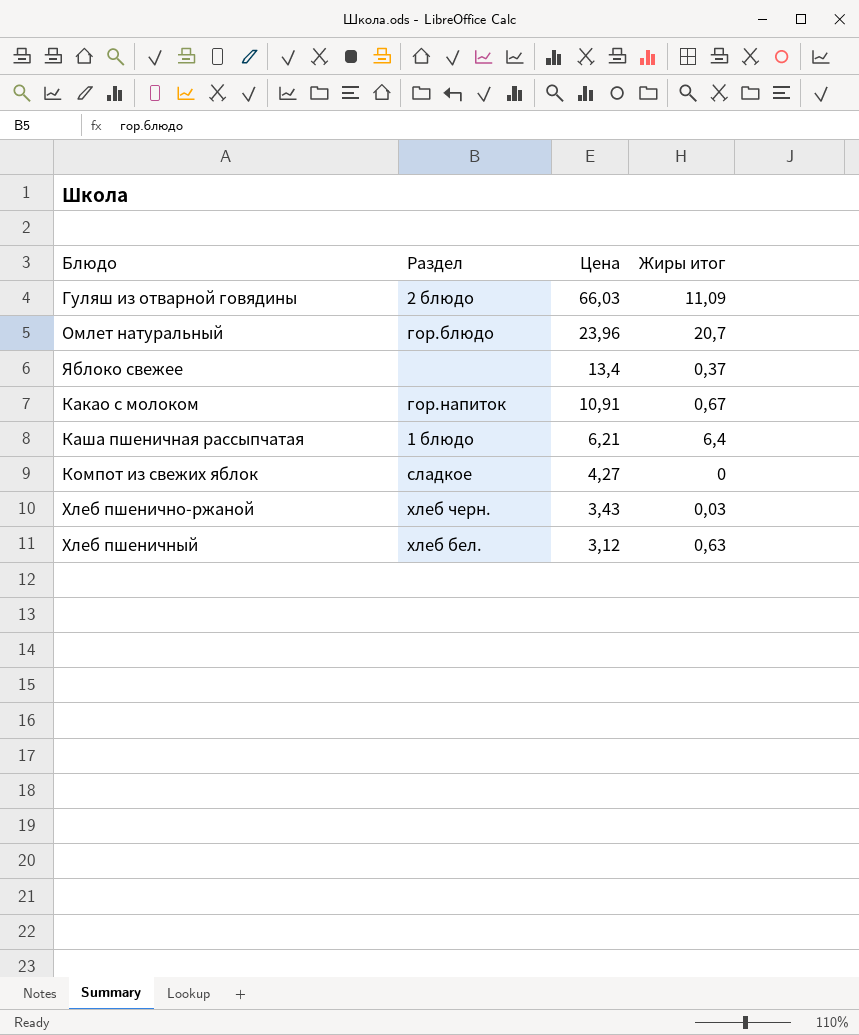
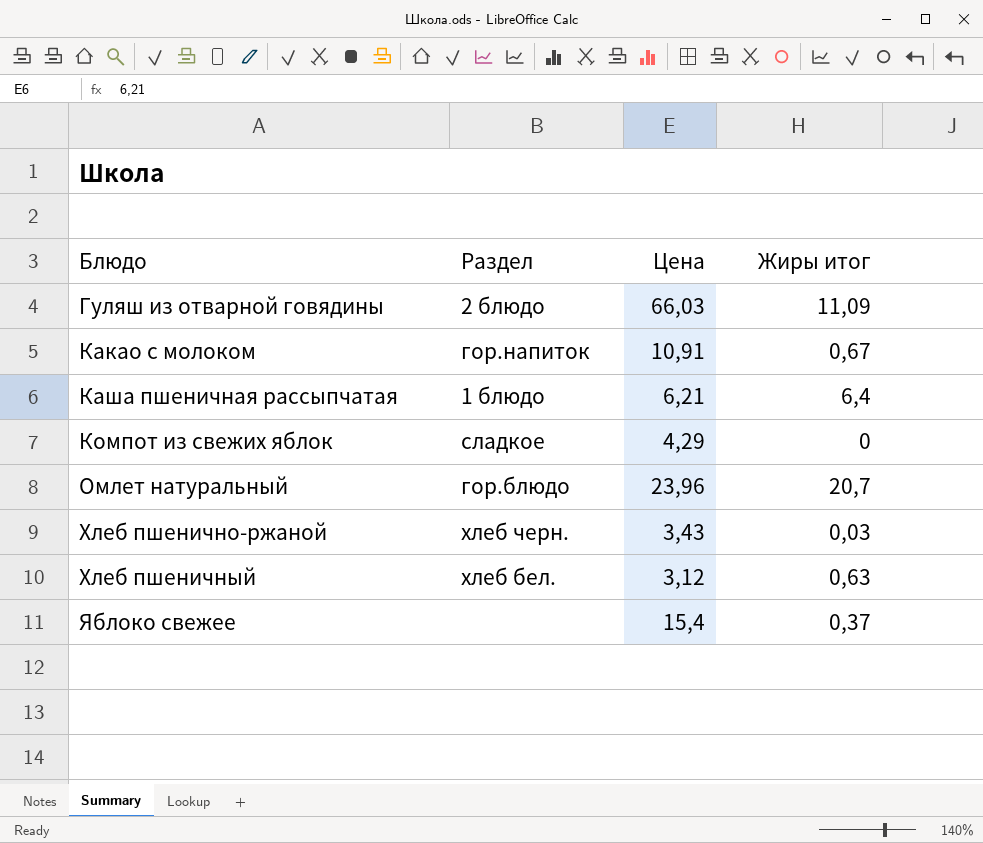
row order: Цена descending -> Блюдо ascending
Компот из свежих яблок | Цена: 4,27 -> 4,29
Яблоко свежее | Цена: 13,4 -> 15,4

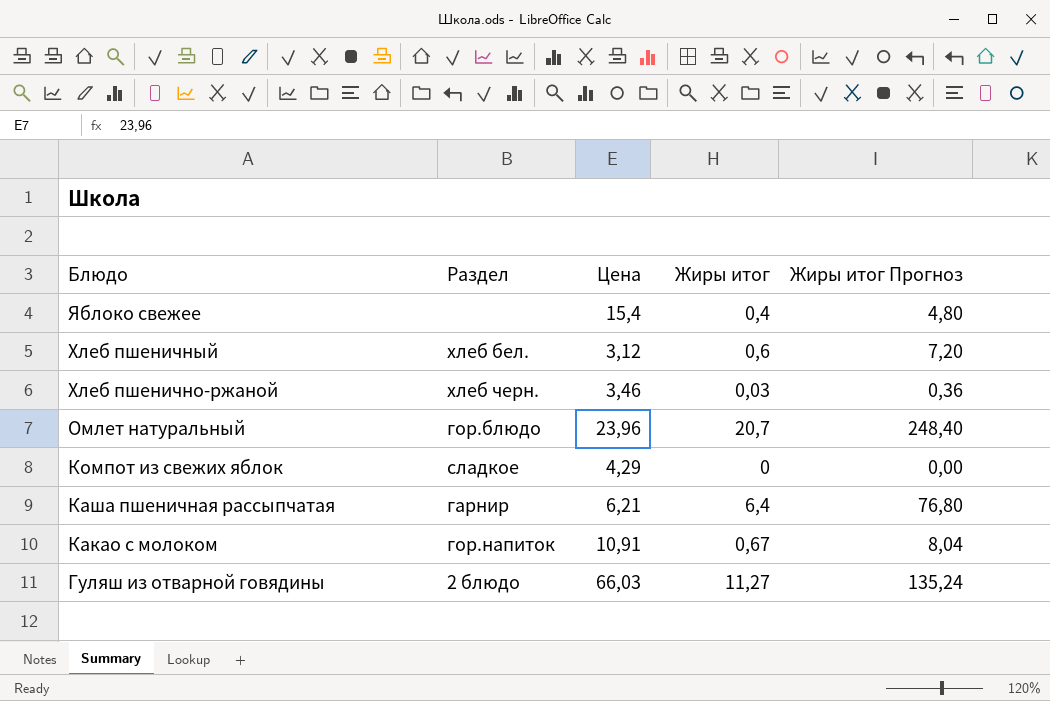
row order: Блюдо ascending -> Блюдо descending
column Жиры итог Прогноз | formula: none -> [Жиры итог] * 12
Яблоко свежее | Жиры итог: 0,37 -> 0,4
Хлеб пшеничный | Жиры итог: 0,63 -> 0,6
Хлеб пшенично-ржаной | Цена: 3,43 -> 3,46
Каша пшеничная рассыпчатая | Раздел: 1 блюдо -> гарнир
Гуляш из отварной говядины | Жиры итог: 11,09 -> 11,27

